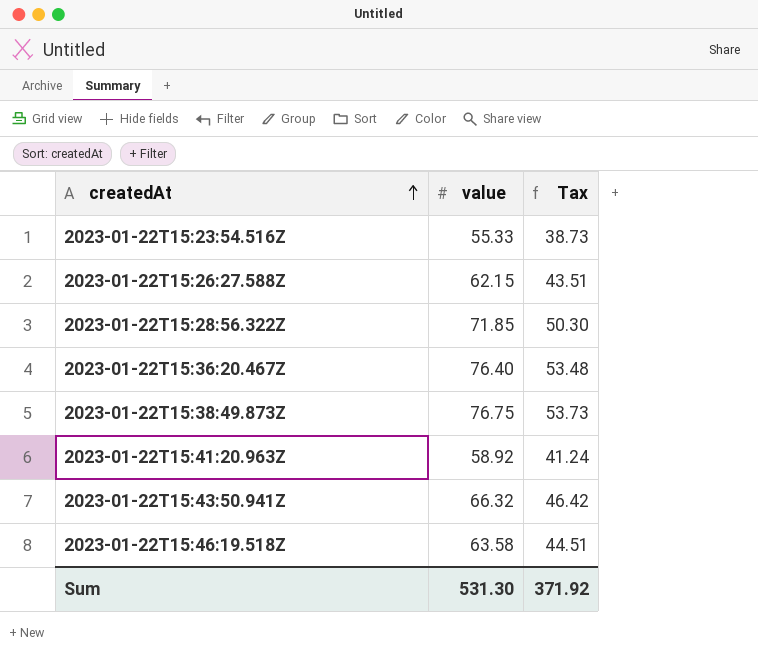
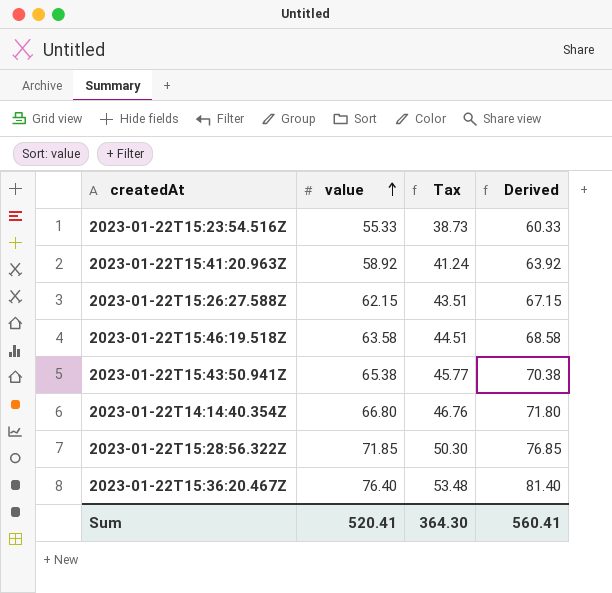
row order: createdAt ascending -> value ascending
column Derived | formula: none -> [value] + 5
row 2023-01-22T15:38:49.873Z: 76.75 | 53.73 -> none
2023-01-22T15:43:50.941Z | value: 66.32 -> 65.38
2023-01-22T15:43:50.941Z | Tax: 46.42 -> 45.77
row 2023-01-22T14:14:40.354Z: none -> 66.80 | 46.76 | 71.80
Sum | value: 531.30 -> 520.41
Sum | Tax: 371.92 -> 364.30

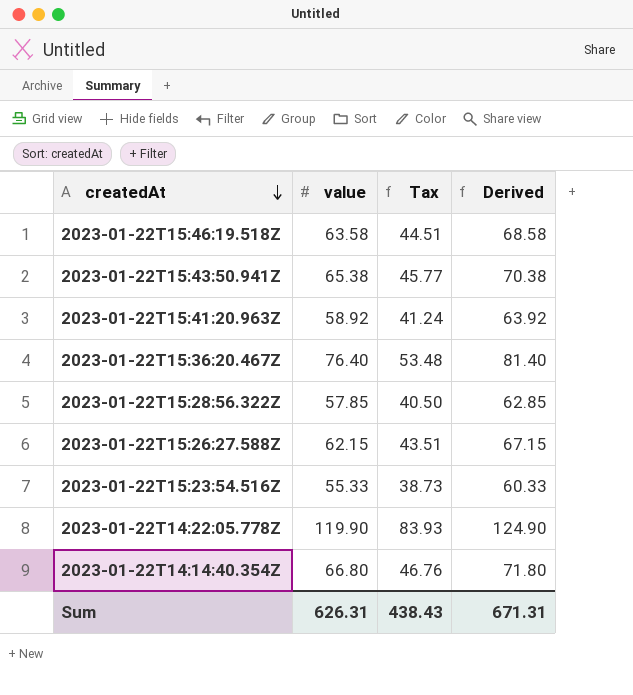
row order: value ascending -> createdAt descending
2023-01-22T15:28:56.322Z | value: 71.85 -> 57.85
2023-01-22T15:28:56.322Z | Tax: 50.30 -> 40.50
2023-01-22T15:28:56.322Z | Derived: 76.85 -> 62.85
row 2023-01-22T14:22:05.778Z: none -> 119.90 | 83.93 | 124.90
Sum | value: 520.41 -> 626.31
Sum | Tax: 364.30 -> 438.43
Sum | Derived: 560.41 -> 671.31

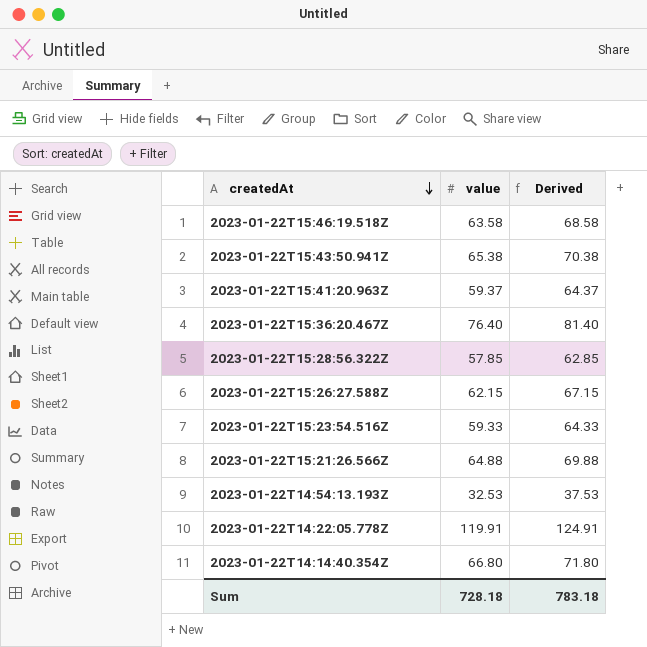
column Tax | formula: [value] * 0.7 -> none
2023-01-22T15:41:20.963Z | value: 58.92 -> 59.37
2023-01-22T15:41:20.963Z | Derived: 63.92 -> 64.37
2023-01-22T15:23:54.516Z | value: 55.33 -> 59.33
2023-01-22T15:23:54.516Z | Derived: 60.33 -> 64.33
row 2023-01-22T15:21:26.566Z: none -> 64.88 | 69.88
row 2023-01-22T14:54:13.193Z: none -> 32.53 | 37.53
2023-01-22T14:22:05.778Z | value: 119.90 -> 119.91
2023-01-22T14:22:05.778Z | Derived: 124.90 -> 124.91
Sum | value: 626.31 -> 728.18
Sum | Derived: 671.31 -> 783.18

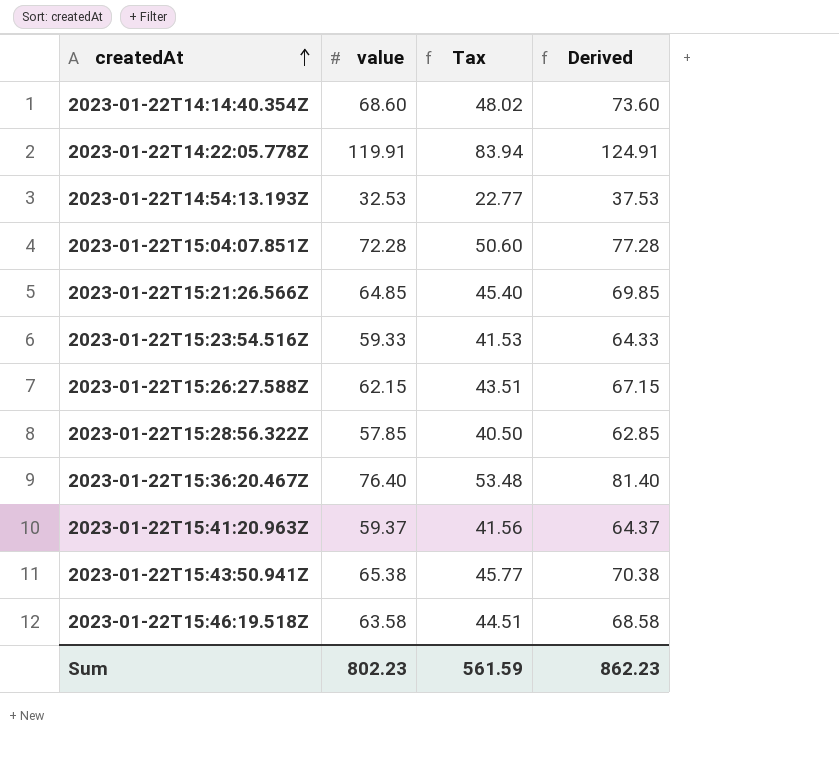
row order: createdAt descending -> createdAt ascending
column Tax | formula: none -> [value] * 0.7
2023-01-22T14:14:40.354Z | value: 66.80 -> 68.60
2023-01-22T14:14:40.354Z | Derived: 71.80 -> 73.60
row 2023-01-22T15:04:07.851Z: none -> 72.28 | 50.60 | 77.28
2023-01-22T15:21:26.566Z | value: 64.88 -> 64.85
2023-01-22T15:21:26.566Z | Derived: 69.88 -> 69.85
Sum | value: 728.18 -> 802.23
Sum | Derived: 783.18 -> 862.23

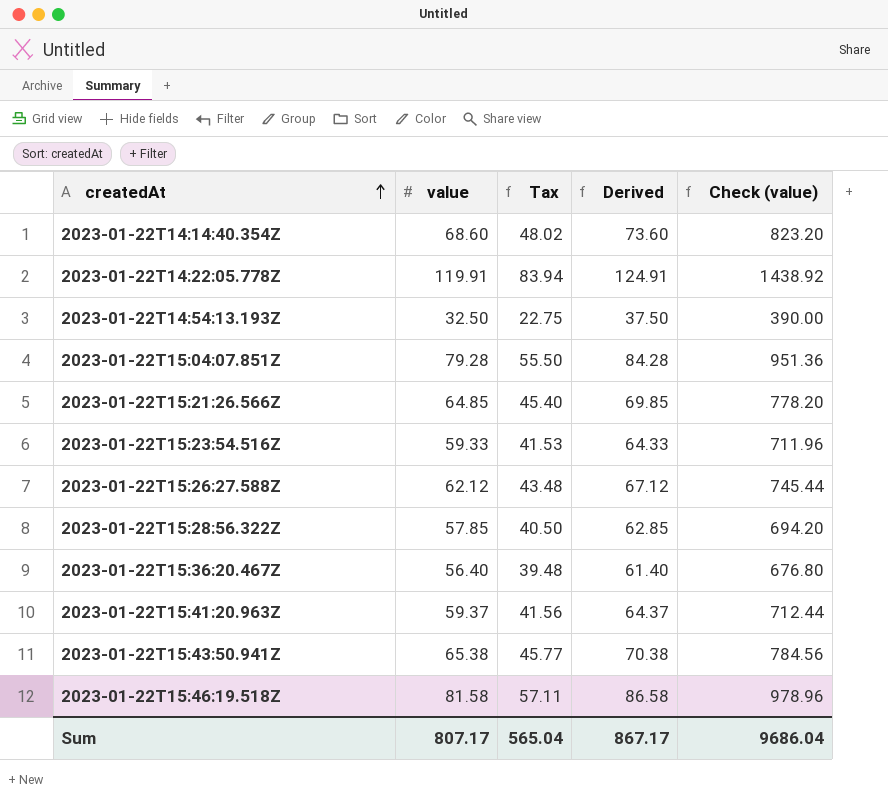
column Check (value) | formula: none -> [value] * 12
2023-01-22T14:54:13.193Z | value: 32.53 -> 32.50
2023-01-22T14:54:13.193Z | Tax: 22.77 -> 22.75
2023-01-22T14:54:13.193Z | Derived: 37.53 -> 37.50
2023-01-22T15:04:07.851Z | value: 72.28 -> 79.28
2023-01-22T15:04:07.851Z | Tax: 50.60 -> 55.50
2023-01-22T15:04:07.851Z | Derived: 77.28 -> 84.28
2023-01-22T15:26:27.588Z | value: 62.15 -> 62.12
2023-01-22T15:26:27.588Z | Tax: 43.51 -> 43.48
2023-01-22T15:26:27.588Z | Derived: 67.15 -> 67.12
2023-01-22T15:36:20.467Z | value: 76.40 -> 56.40
2023-01-22T15:36:20.467Z | Tax: 53.48 -> 39.48
2023-01-22T15:36:20.467Z | Derived: 81.40 -> 61.40
2023-01-22T15:46:19.518Z | value: 63.58 -> 81.58
2023-01-22T15:46:19.518Z | Tax: 44.51 -> 57.11
2023-01-22T15:46:19.518Z | Derived: 68.58 -> 86.58
Sum | value: 802.23 -> 807.17
Sum | Tax: 561.59 -> 565.04
Sum | Derived: 862.23 -> 867.17

